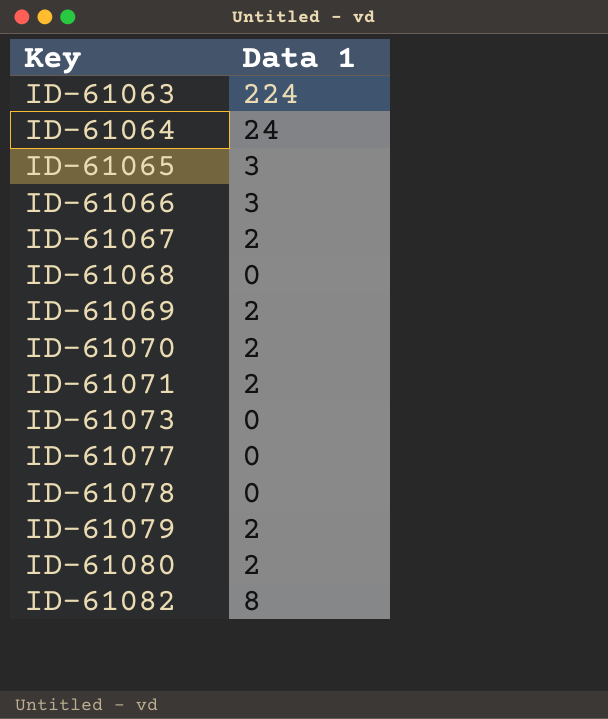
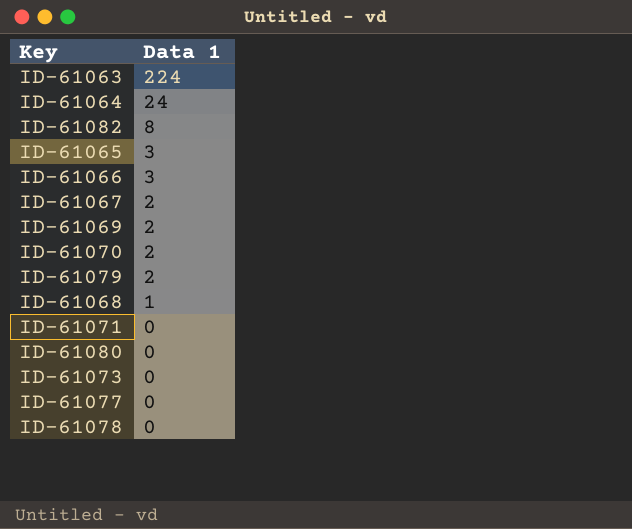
row order: Key ascending -> Data 1 descending
ID-61068 | Data 1: 0 -> 1
ID-61071 | Data 1: 2 -> 0
ID-61080 | Data 1: 2 -> 0

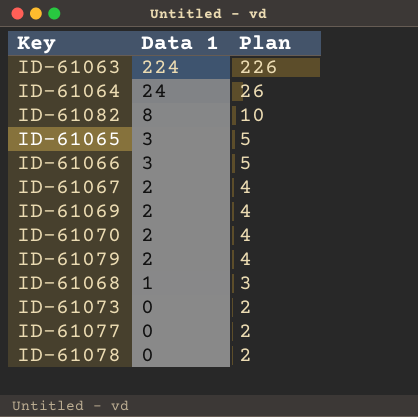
column Plan | formula: none -> [Data 1] + 2
row ID-61071: 0 -> none
row ID-61080: 0 -> none

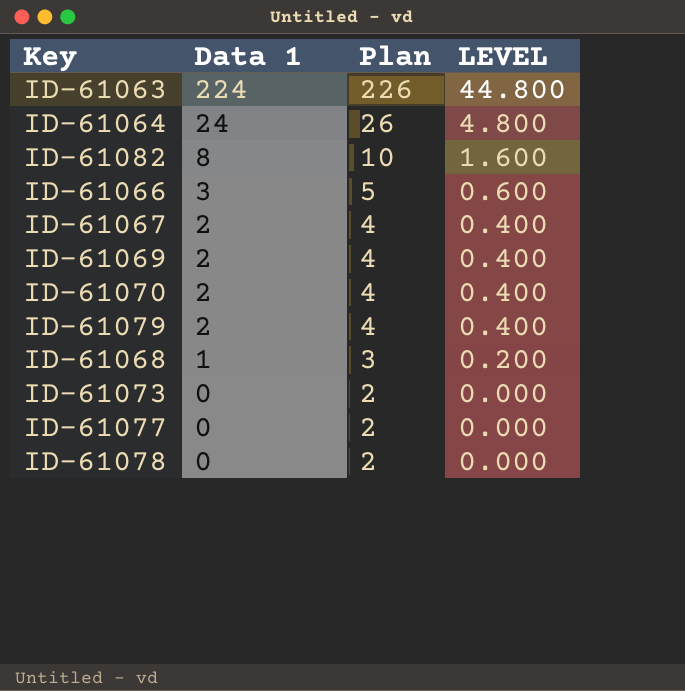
column LEVEL | formula: none -> [Data 1] * 0.2
row ID-61065: 3 | 5 -> none

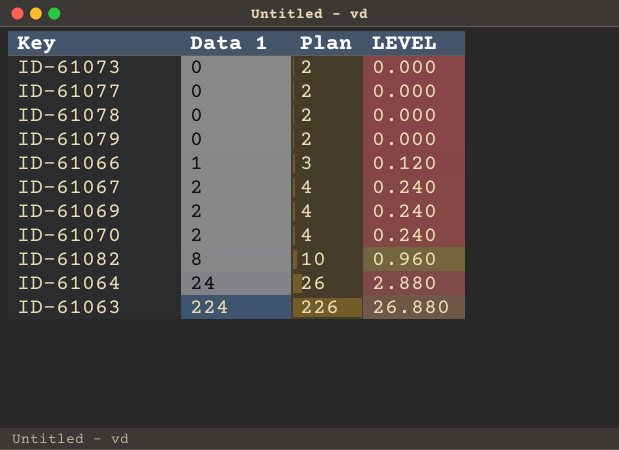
row order: Data 1 descending -> Data 1 ascending
column LEVEL | formula: [Data 1] * 0.2 -> [Data 1] * 0.12
row ID-61068: 1 | 3 | 0.200 -> none
ID-61079 | Data 1: 2 -> 0
ID-61079 | Plan: 4 -> 2
ID-61066 | Data 1: 3 -> 1
ID-61066 | Plan: 5 -> 3

